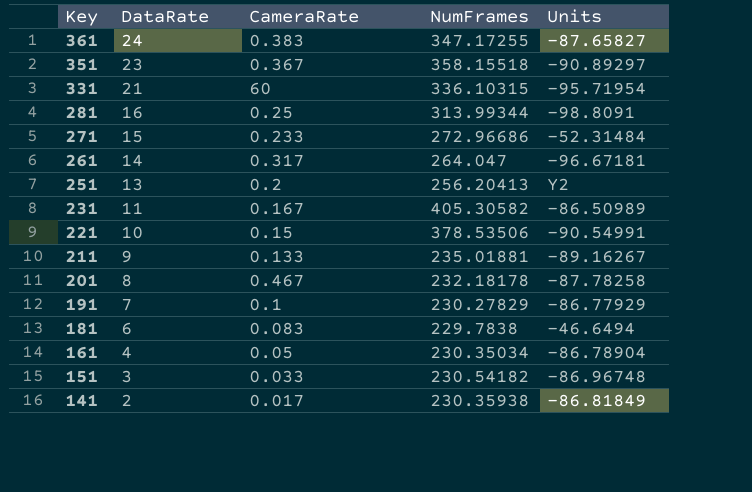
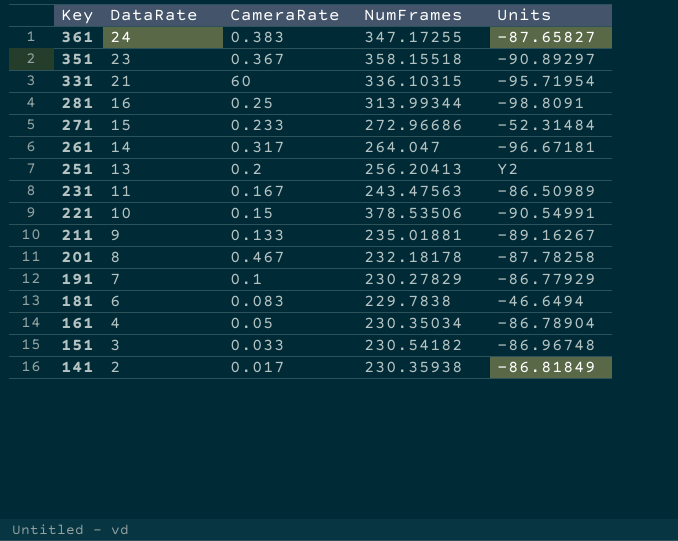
231 | NumFrames: 405.30582 -> 243.47563

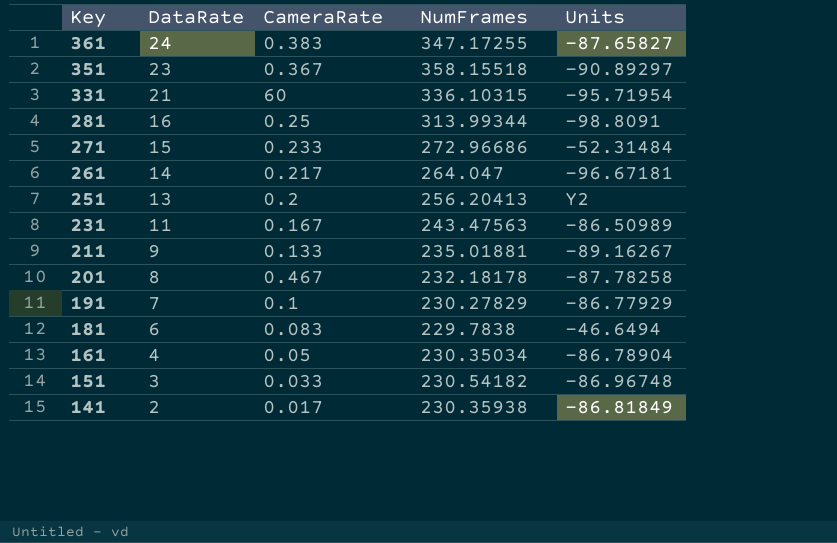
row 221: 10 | 0.15 | 378.53506 | -90.54991 -> none
261 | CameraRate: 0.317 -> 0.217

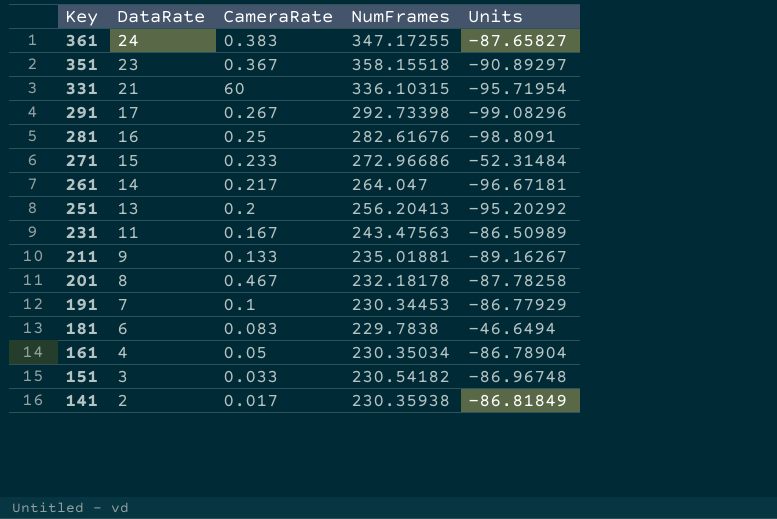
row 291: none -> 17 | 0.267 | 292.73398 | -99.08296
281 | NumFrames: 313.99344 -> 282.61676
251 | Units: Y2 -> -95.20292
191 | NumFrames: 230.27829 -> 230.34453

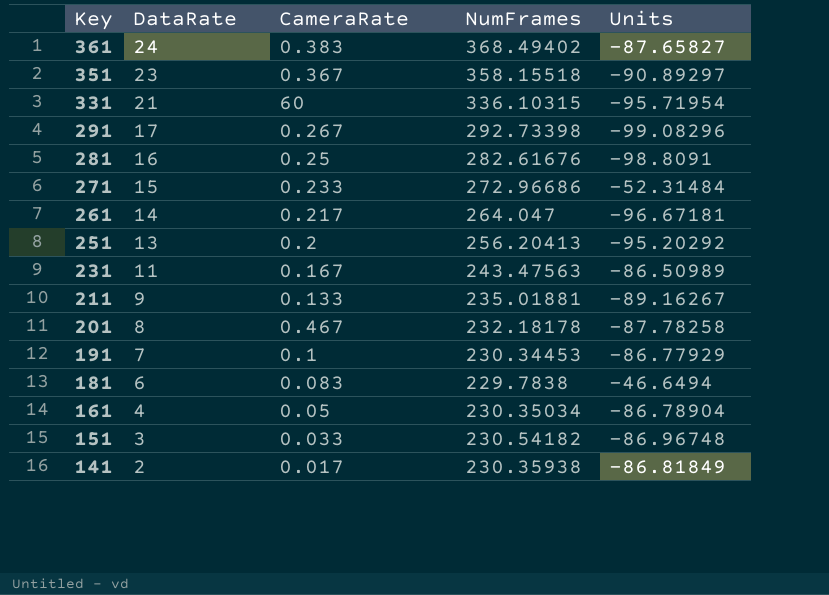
361 | NumFrames: 347.17255 -> 368.49402

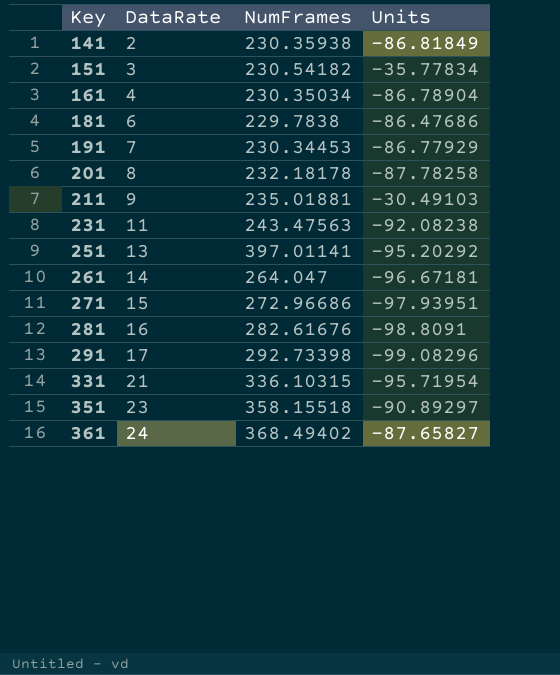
row order: Key descending -> Key ascending
column CameraRate | position: 3 -> none
151 | Units: -86.96748 -> -35.77834
181 | Units: -46.6494 -> -86.47686
211 | Units: -89.16267 -> -30.49103
231 | Units: -86.50989 -> -92.08238
251 | NumFrames: 256.20413 -> 397.01141
271 | Units: -52.31484 -> -97.93951

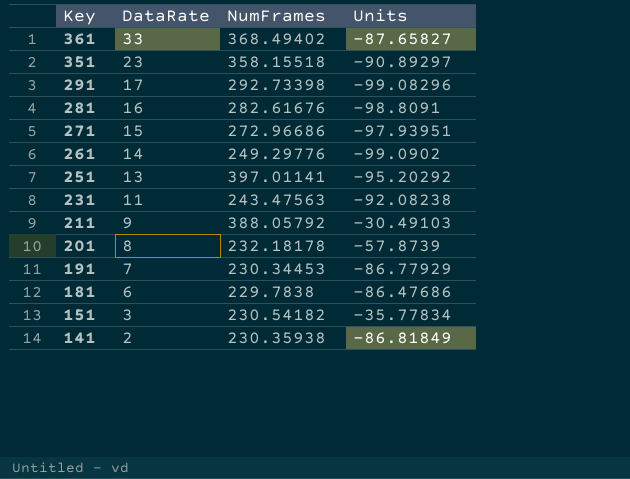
row order: Key ascending -> Key descending
row 161: 4 | 230.35034 | -86.78904 -> none
row 331: 21 | 336.10315 | -95.71954 -> none
361 | DataRate: 24 -> 33
261 | NumFrames: 264.047 -> 249.29776
261 | Units: -96.67181 -> -99.0902
211 | NumFrames: 235.01881 -> 388.05792
201 | Units: -87.78258 -> -57.8739

